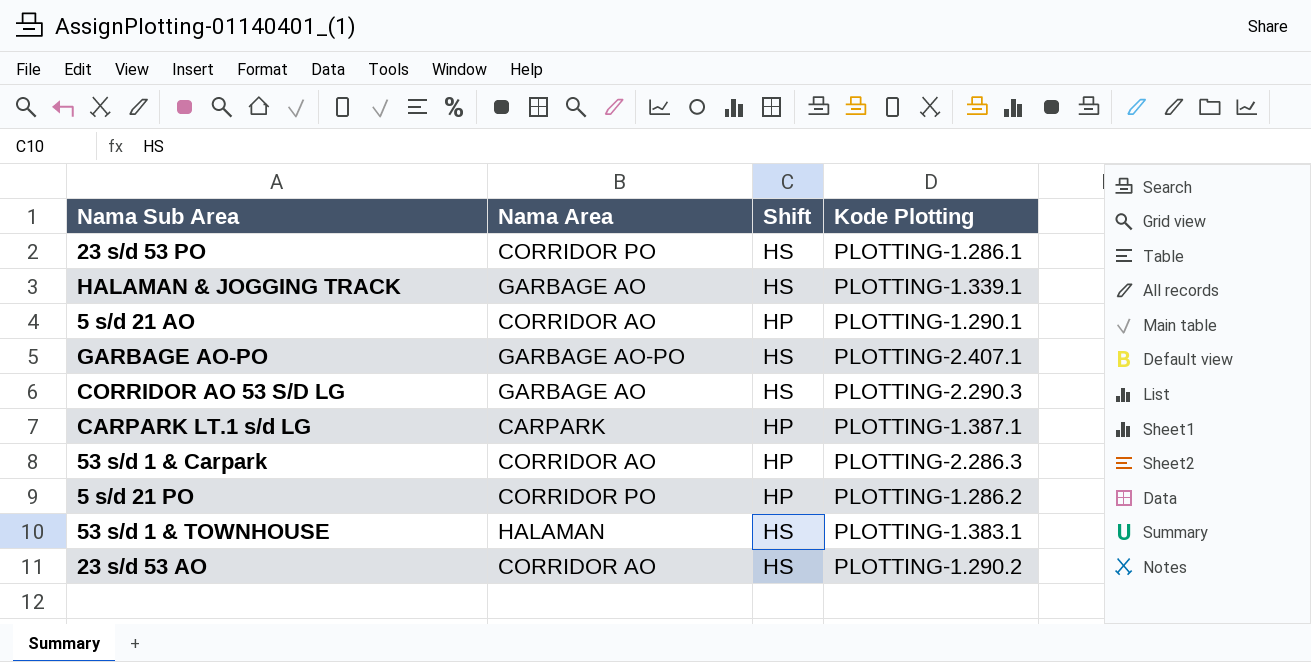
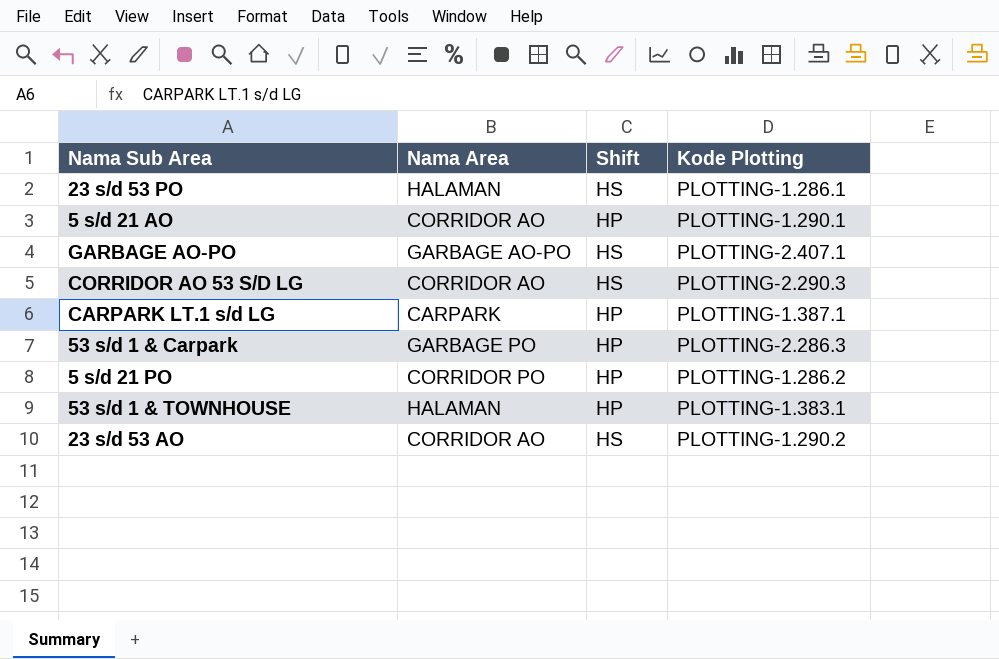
row HALAMAN & JOGGING TRACK: GARBAGE AO | HS | PLOTTING-1.339.1 -> none
23 s/d 53 PO | Nama Area: CORRIDOR PO -> HALAMAN
CORRIDOR AO 53 S/D LG | Nama Area: GARBAGE AO -> CORRIDOR AO
53 s/d 1 & Carpark | Nama Area: CORRIDOR AO -> GARBAGE PO
53 s/d 1 & TOWNHOUSE | Shift: HS -> HP

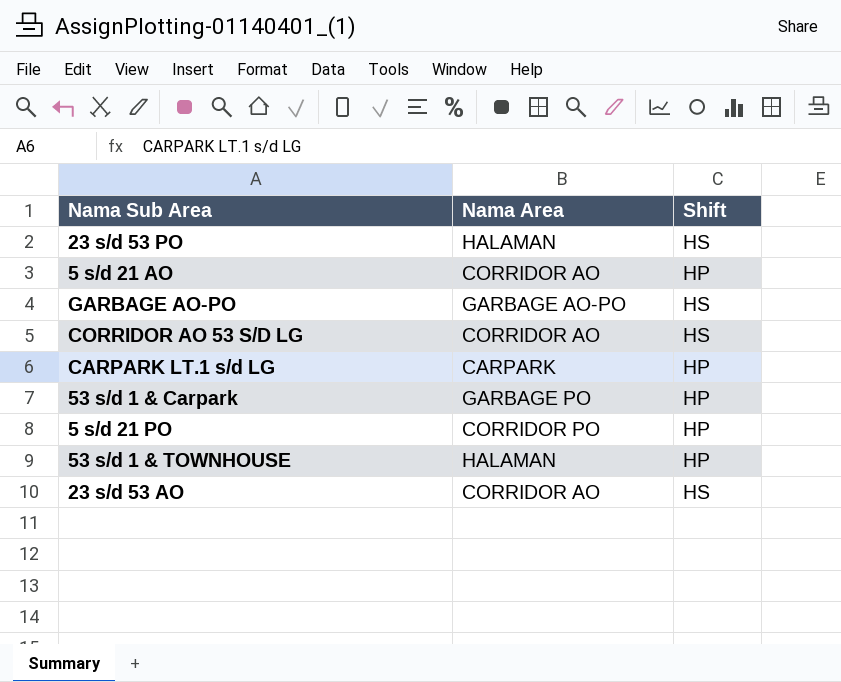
column Kode Plotting | position: 4 -> none

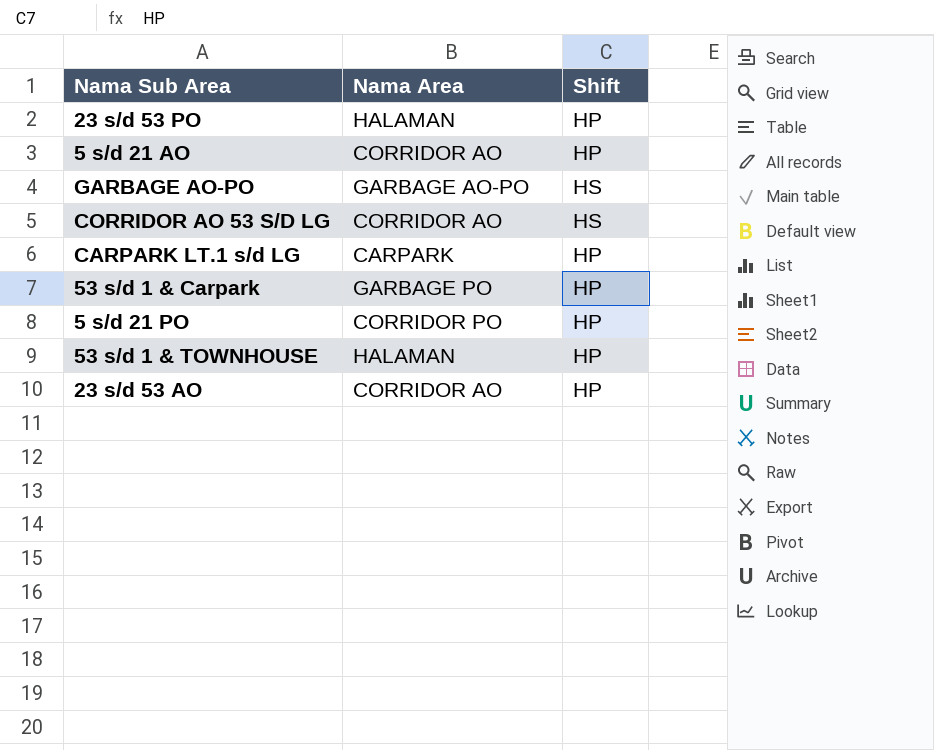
23 s/d 53 PO | Shift: HS -> HP
23 s/d 53 AO | Shift: HS -> HP

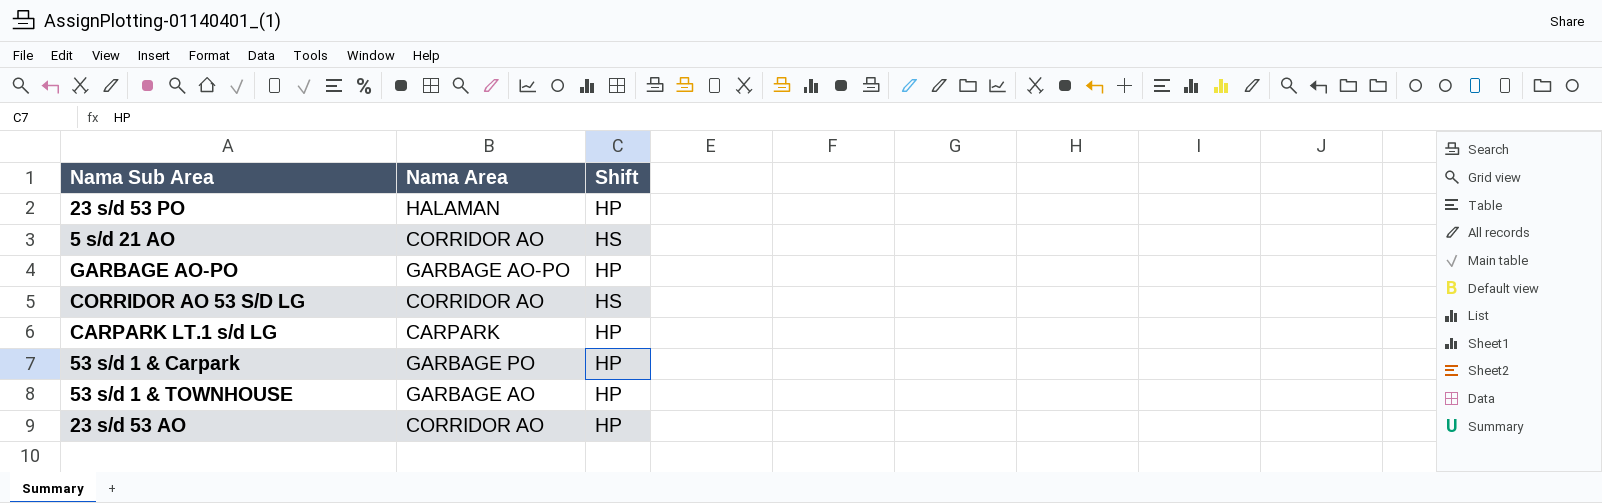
row 5 s/d 21 PO: CORRIDOR PO | HP -> none
5 s/d 21 AO | Shift: HP -> HS
GARBAGE AO-PO | Shift: HS -> HP
53 s/d 1 & TOWNHOUSE | Nama Area: HALAMAN -> GARBAGE AO

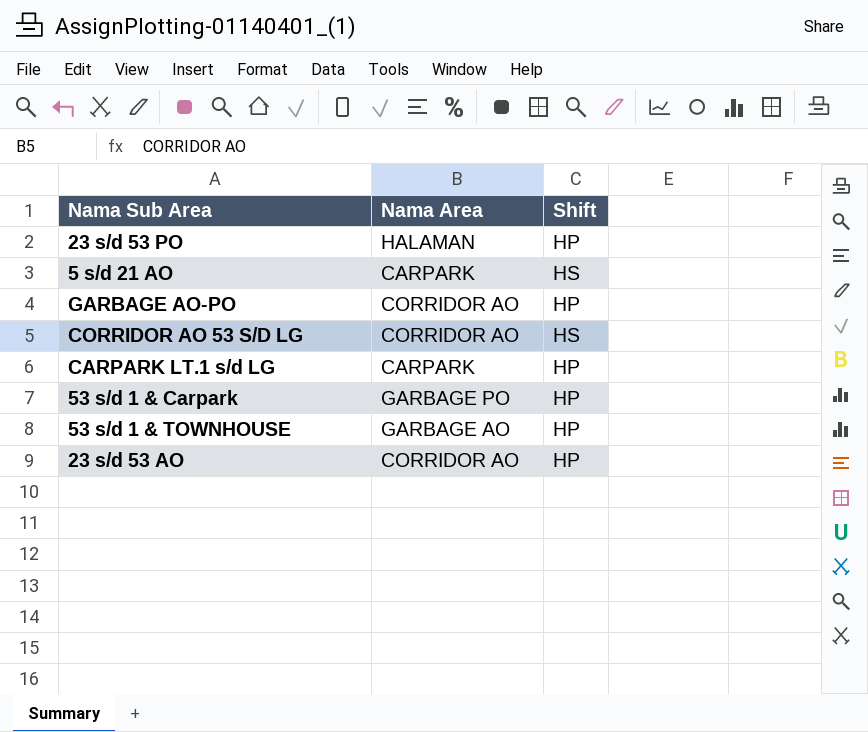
5 s/d 21 AO | Nama Area: CORRIDOR AO -> CARPARK
GARBAGE AO-PO | Nama Area: GARBAGE AO-PO -> CORRIDOR AO

